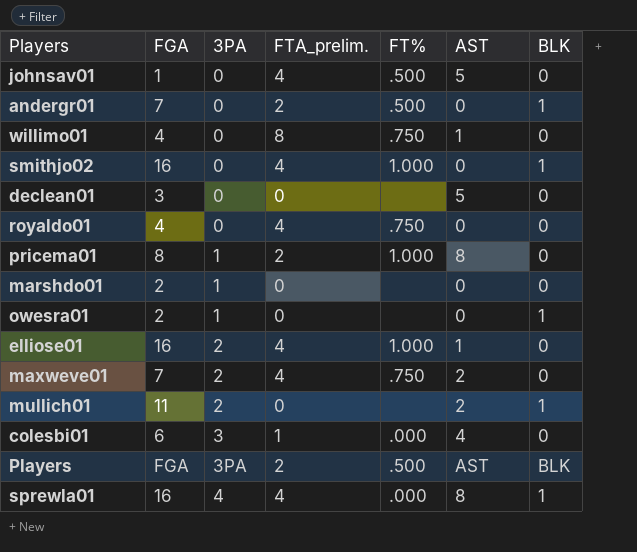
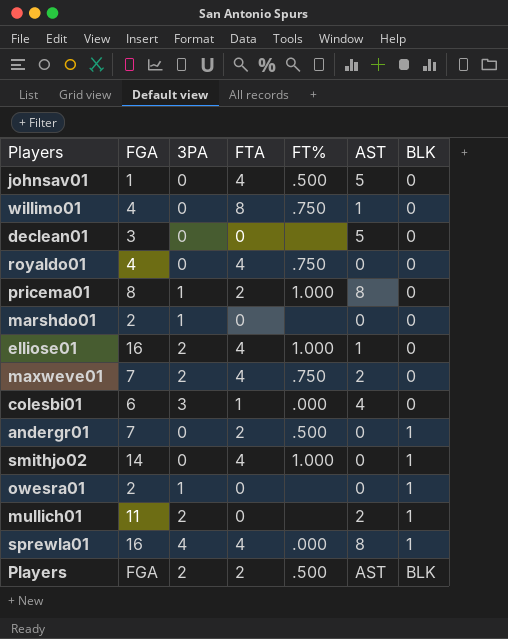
row order: 3PA ascending -> BLK ascending
column name: FTA_prelim. -> FTA
smithjo02 | FGA: 16 -> 14
Players | 3PA: 3PA -> 2

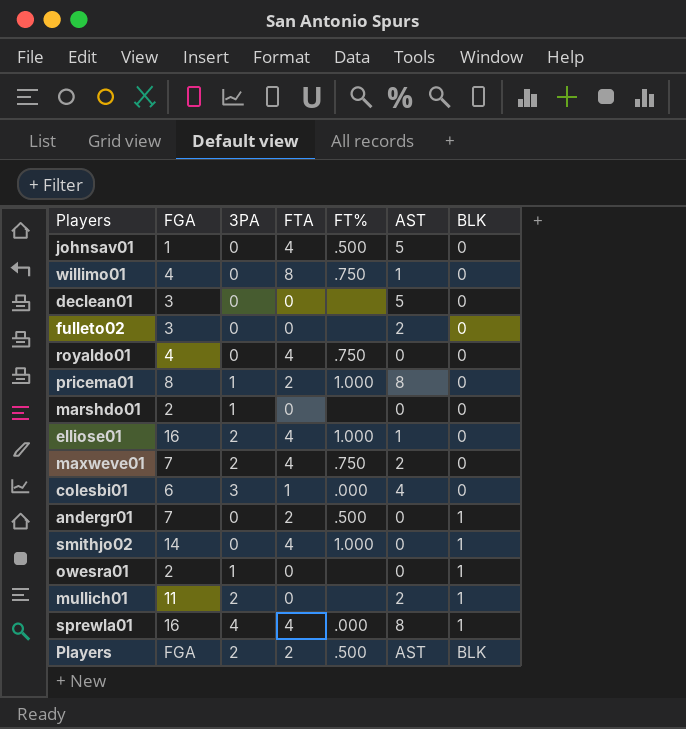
row fulleto02: none -> 3 | 0 | 0 | none | 2 | 0

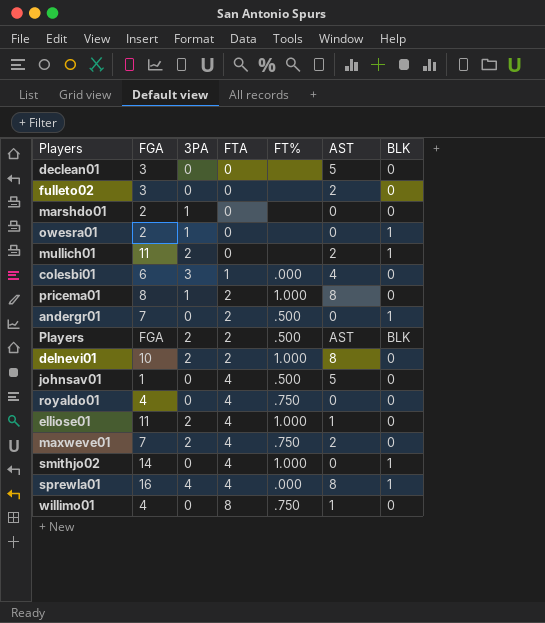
row order: BLK ascending -> FTA ascending
row delnevi01: none -> 10 | 2 | 2 | 1.000 | 8 | 0
elliose01 | FGA: 16 -> 11

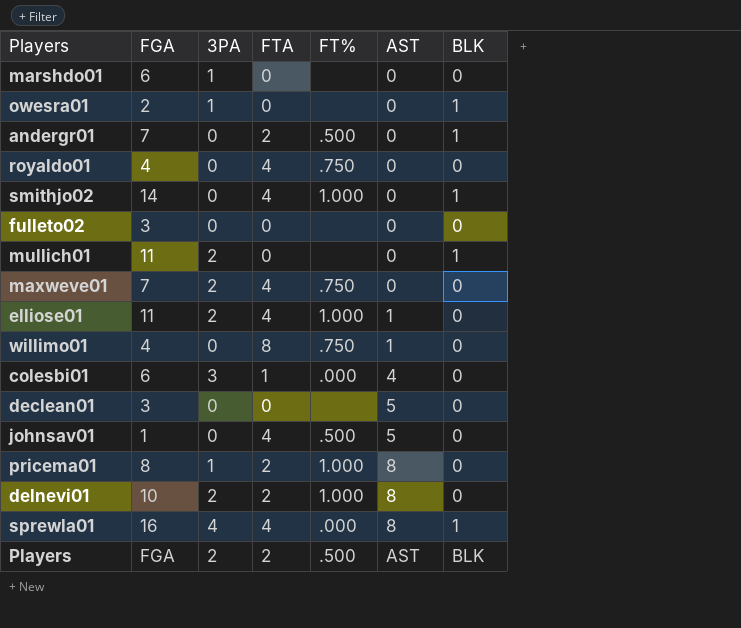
row order: FTA ascending -> AST ascending
marshdo01 | FGA: 2 -> 6
fulleto02 | AST: 2 -> 0
mullich01 | AST: 2 -> 0
maxweve01 | AST: 2 -> 0

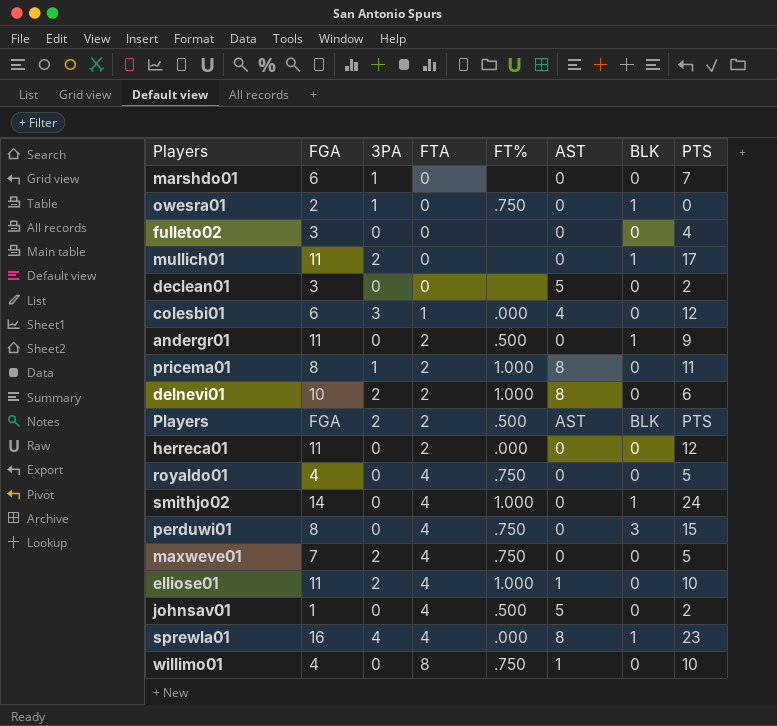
row order: AST ascending -> FTA ascending
column PTS | position: none -> 8
owesra01 | FT%: none -> .750
andergr01 | FGA: 7 -> 11
row herreca01: none -> 11 | 0 | 2 | .000 | 0 | 0 | 12
row perduwi01: none -> 8 | 0 | 4 | .750 | 0 | 3 | 15

